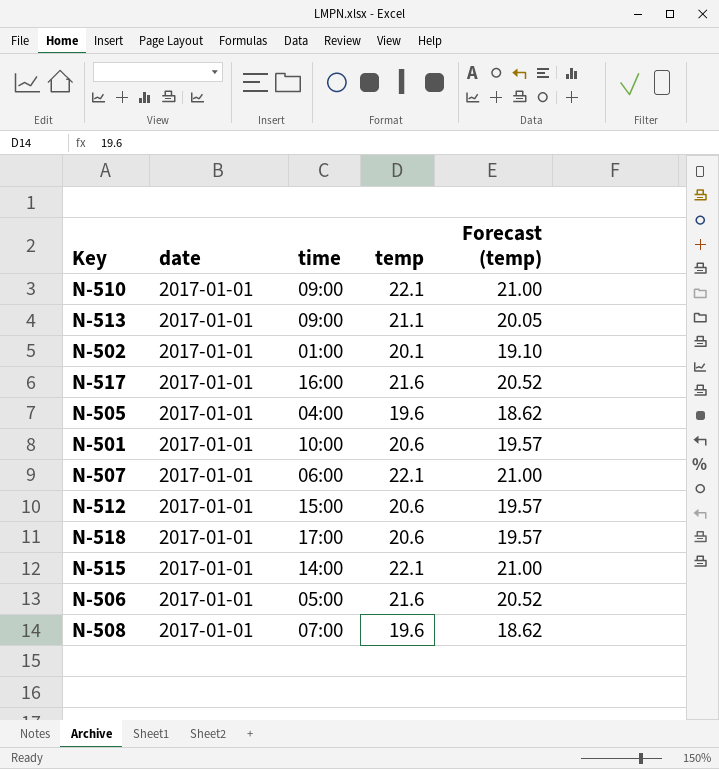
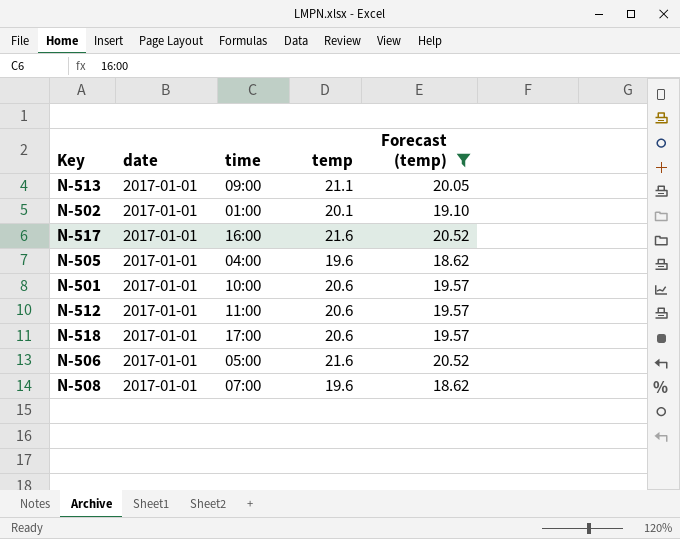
filter: none -> Forecast (temp) != 21.00
N-512 | time: 15:00 -> 11:00

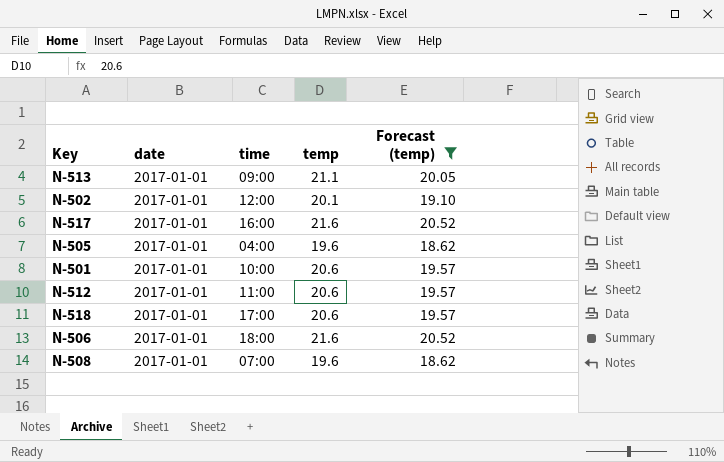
N-502 | time: 01:00 -> 12:00
N-506 | time: 05:00 -> 18:00

